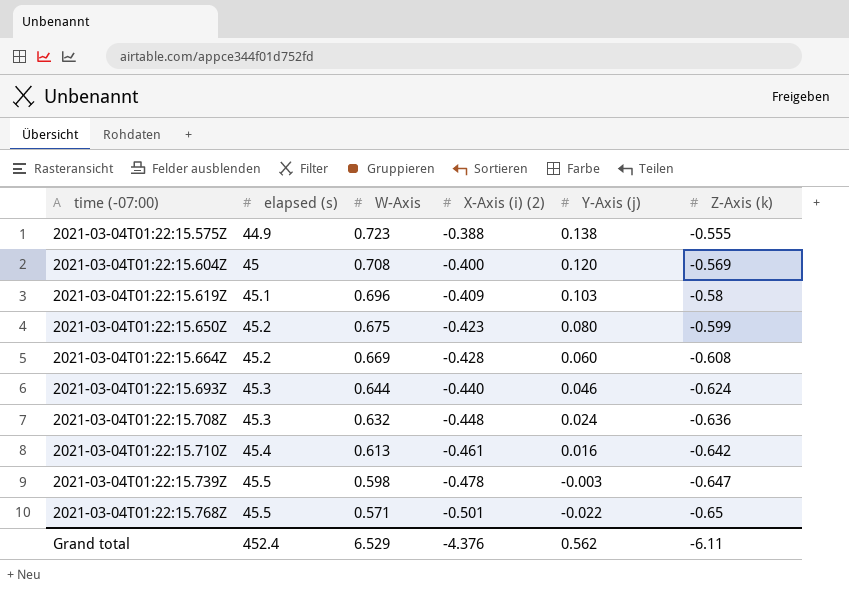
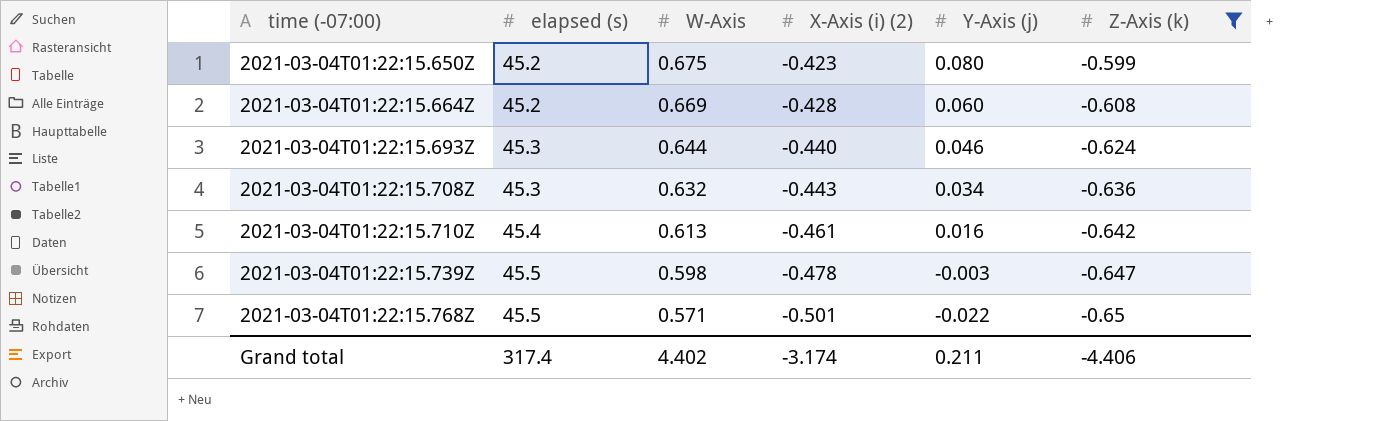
filter: none -> Z-Axis (k) <= -0.599
2021-03-04T01:22:15.708Z | X-Axis (i) (2): -0.448 -> -0.443
2021-03-04T01:22:15.708Z | Y-Axis (j): 0.024 -> 0.034
Grand total | elapsed (s): 452.4 -> 317.4
Grand total | W-Axis: 6.529 -> 4.402
Grand total | X-Axis (i) (2): -4.376 -> -3.174
Grand total | Y-Axis (j): 0.562 -> 0.211
Grand total | Z-Axis (k): -6.11 -> -4.406

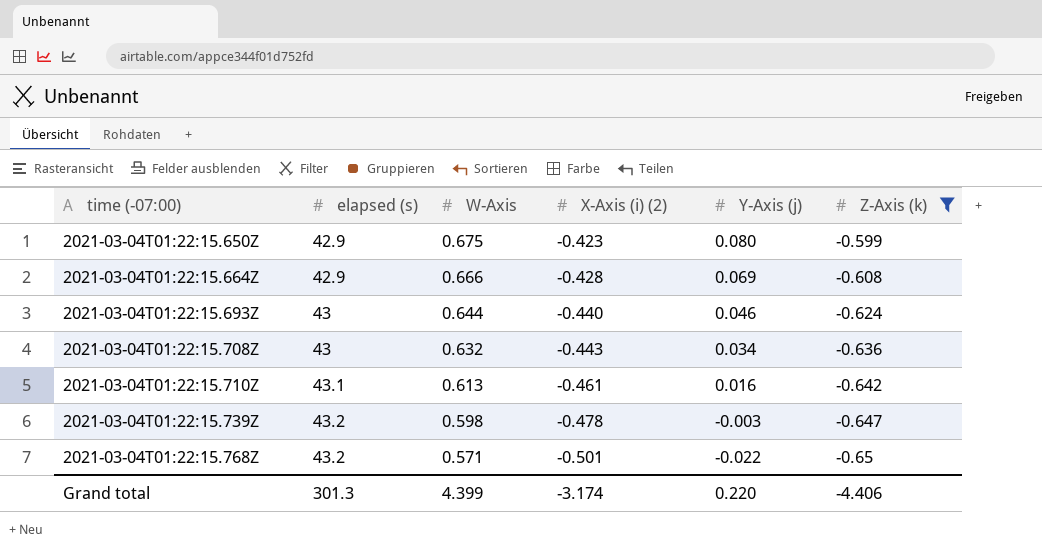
2021-03-04T01:22:15.650Z | elapsed (s): 45.2 -> 42.9
2021-03-04T01:22:15.664Z | elapsed (s): 45.2 -> 42.9
2021-03-04T01:22:15.664Z | W-Axis: 0.669 -> 0.666
2021-03-04T01:22:15.664Z | Y-Axis (j): 0.060 -> 0.069
2021-03-04T01:22:15.693Z | elapsed (s): 45.3 -> 43
2021-03-04T01:22:15.708Z | elapsed (s): 45.3 -> 43
2021-03-04T01:22:15.710Z | elapsed (s): 45.4 -> 43.1
2021-03-04T01:22:15.739Z | elapsed (s): 45.5 -> 43.2
2021-03-04T01:22:15.768Z | elapsed (s): 45.5 -> 43.2
Grand total | elapsed (s): 317.4 -> 301.3
Grand total | W-Axis: 4.402 -> 4.399
Grand total | Y-Axis (j): 0.211 -> 0.220

